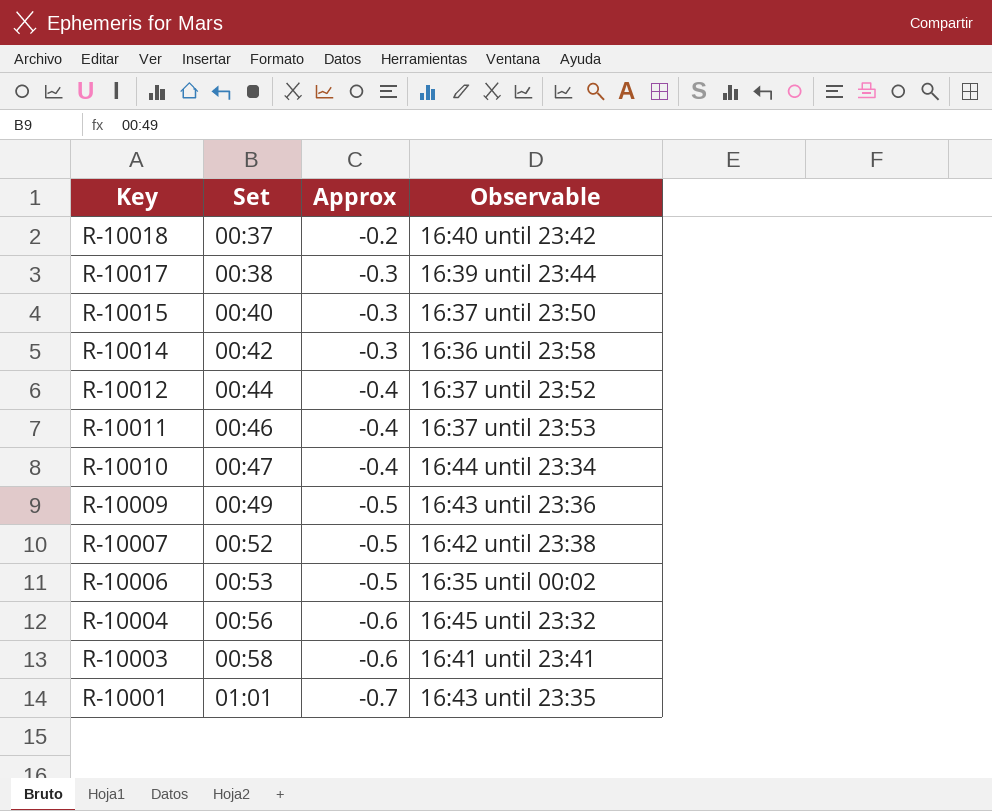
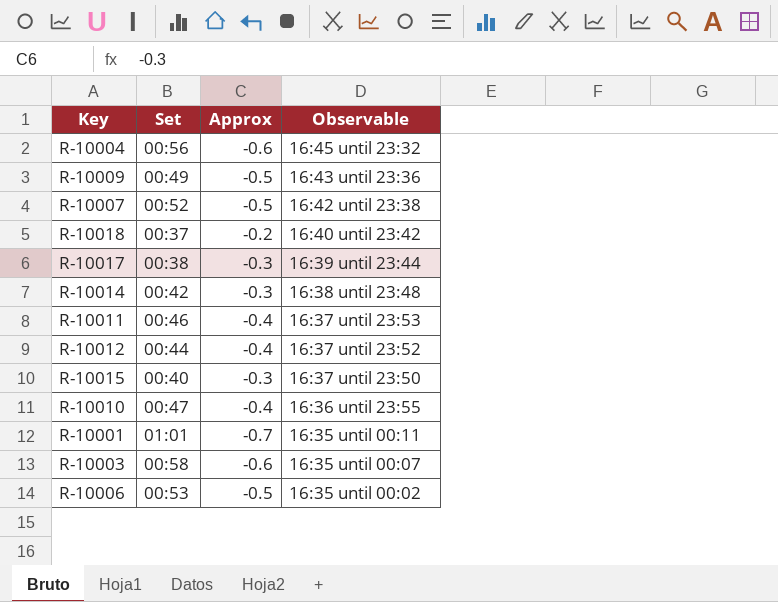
row order: Key descending -> Observable descending
R-10014 | Observable: 16:36 until 23:58 -> 16:38 until 23:48
R-10010 | Observable: 16:44 until 23:34 -> 16:36 until 23:55
R-10001 | Observable: 16:43 until 23:35 -> 16:35 until 00:11
R-10003 | Observable: 16:41 until 23:41 -> 16:35 until 00:07

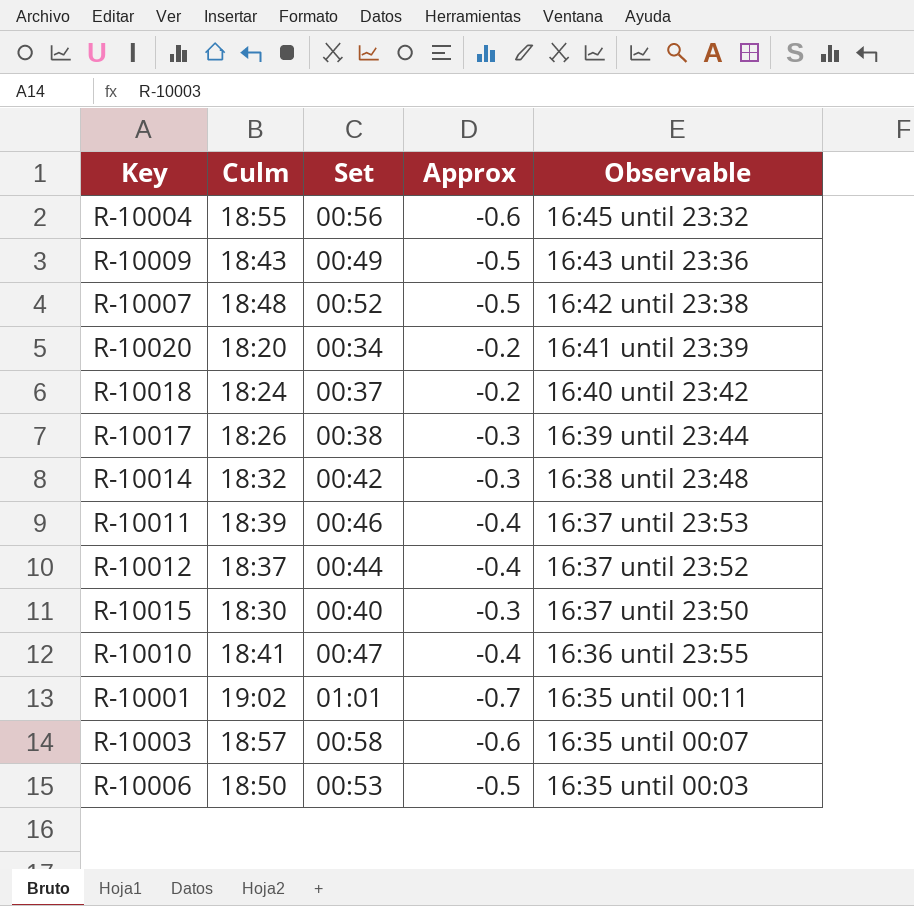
column Culm | position: none -> 2
row R-10020: none -> 18:20 | 00:34 | -0.2 | 16:41 until 23:39
R-10006 | Observable: 16:35 until 00:02 -> 16:35 until 00:03

